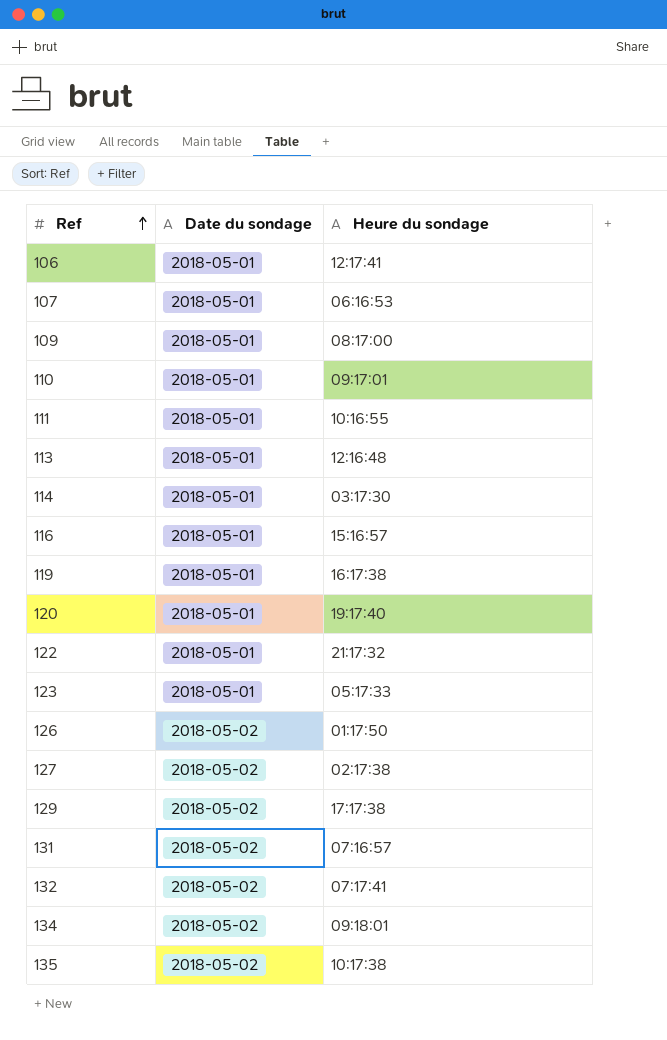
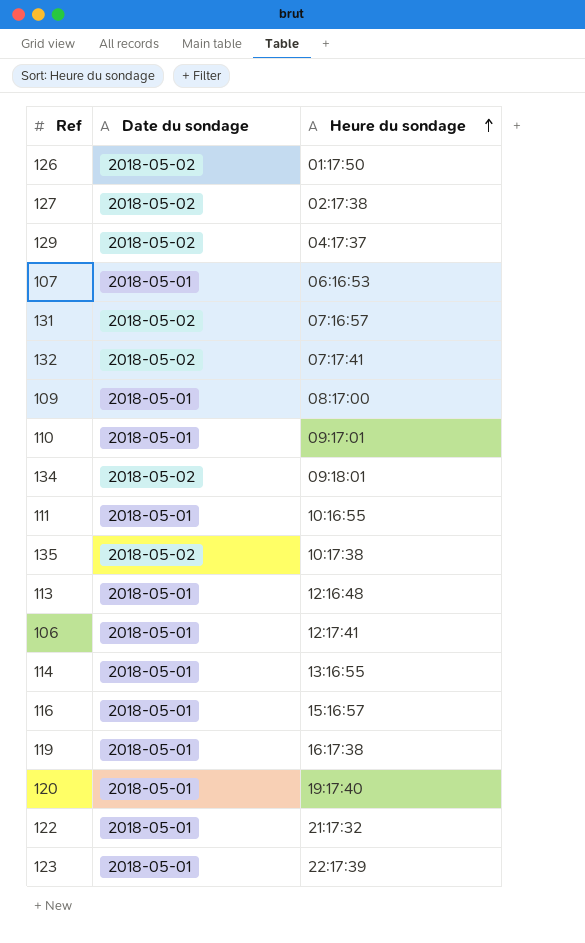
row order: Ref ascending -> Heure du sondage ascending
129 | Heure du sondage: 17:17:38 -> 04:17:37
114 | Heure du sondage: 03:17:30 -> 13:16:55
123 | Heure du sondage: 05:17:33 -> 22:17:39

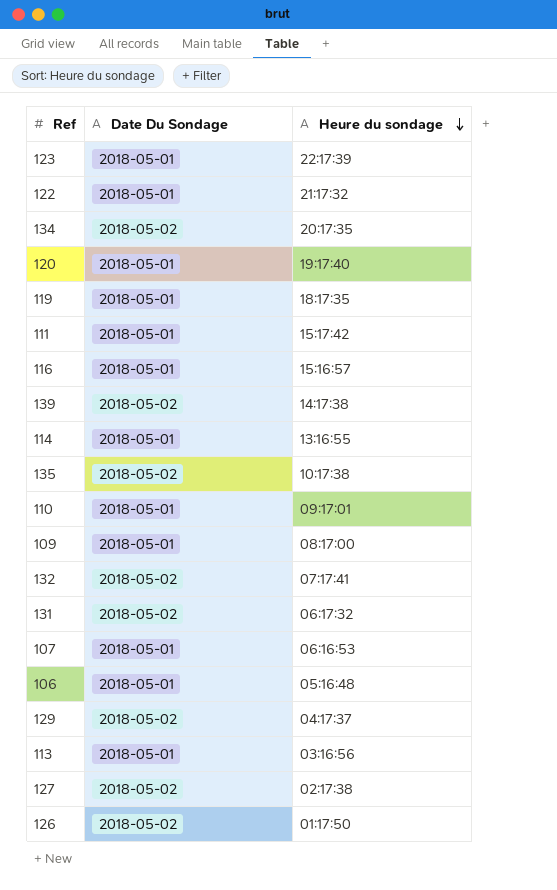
row order: Heure du sondage ascending -> Heure du sondage descending
column name: Date du sondage -> Date Du Sondage
134 | Heure du sondage: 09:18:01 -> 20:17:35
119 | Heure du sondage: 16:17:38 -> 18:17:35
111 | Heure du sondage: 10:16:55 -> 15:17:42
row 139: none -> 2018-05-02 | 14:17:38
131 | Heure du sondage: 07:16:57 -> 06:17:32
106 | Heure du sondage: 12:17:41 -> 05:16:48
113 | Heure du sondage: 12:16:48 -> 03:16:56

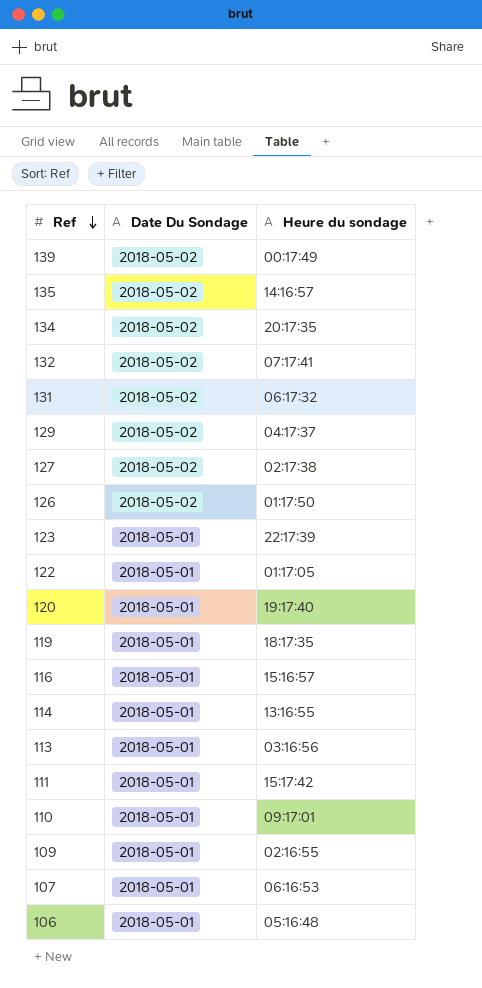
row order: Heure du sondage descending -> Ref descending
139 | Heure du sondage: 14:17:38 -> 00:17:49
135 | Heure du sondage: 10:17:38 -> 14:16:57
122 | Heure du sondage: 21:17:32 -> 01:17:05
109 | Heure du sondage: 08:17:00 -> 02:16:55

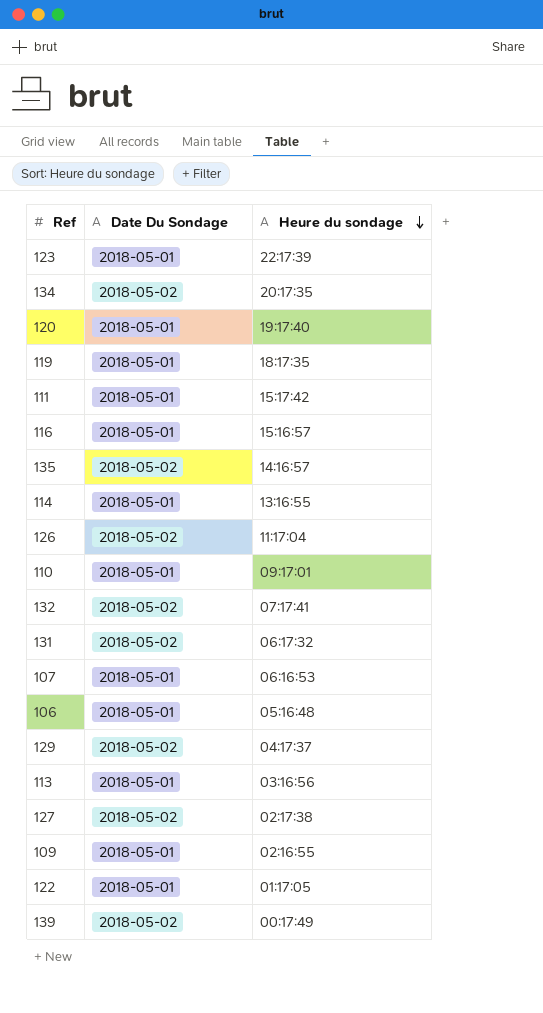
row order: Ref descending -> Heure du sondage descending
126 | Heure du sondage: 01:17:50 -> 11:17:04

